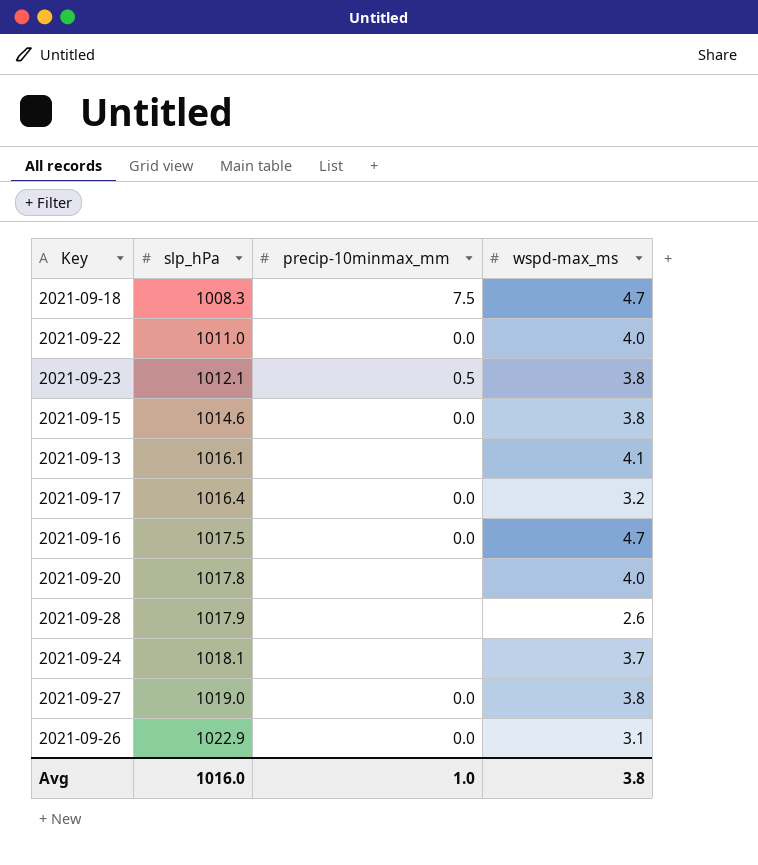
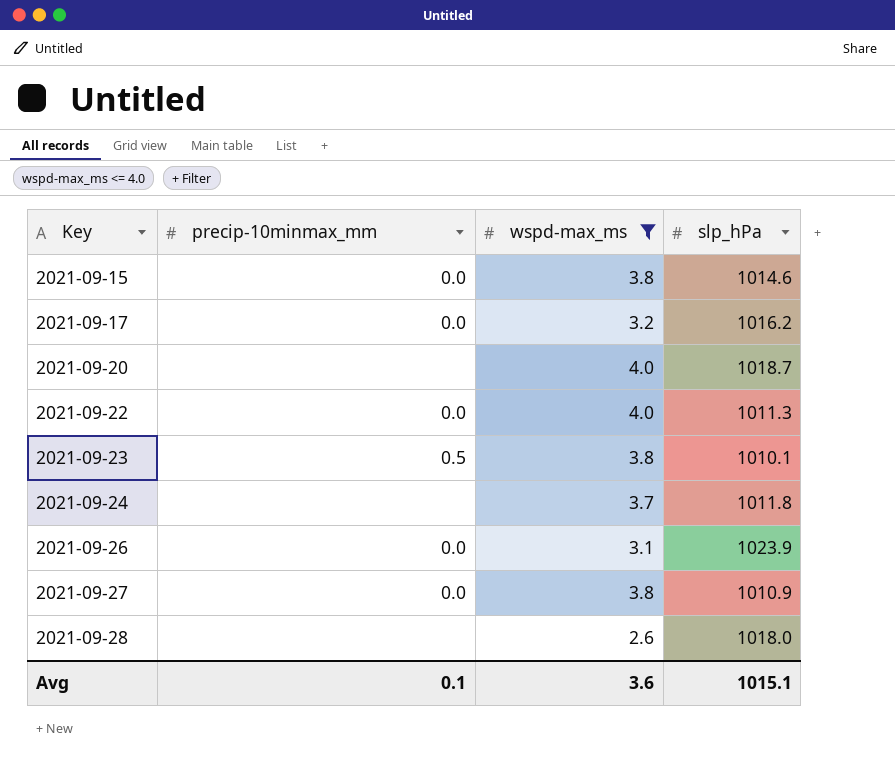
filter: none -> wspd-max_ms <= 4.0
row order: slp_hPa ascending -> Key ascending
column slp_hPa | position: 2 -> 4
2021-09-17 | slp_hPa: 1016.4 -> 1016.2
2021-09-20 | slp_hPa: 1017.8 -> 1018.7
2021-09-22 | slp_hPa: 1011.0 -> 1011.3
2021-09-23 | slp_hPa: 1012.1 -> 1010.1
2021-09-24 | slp_hPa: 1018.1 -> 1011.8
2021-09-26 | slp_hPa: 1022.9 -> 1023.9
2021-09-27 | slp_hPa: 1019.0 -> 1010.9
2021-09-28 | slp_hPa: 1017.9 -> 1018.0
Avg | precip-10minmax_mm: 1.0 -> 0.1
Avg | wspd-max_ms: 3.8 -> 3.6
Avg | slp_hPa: 1016.0 -> 1015.1

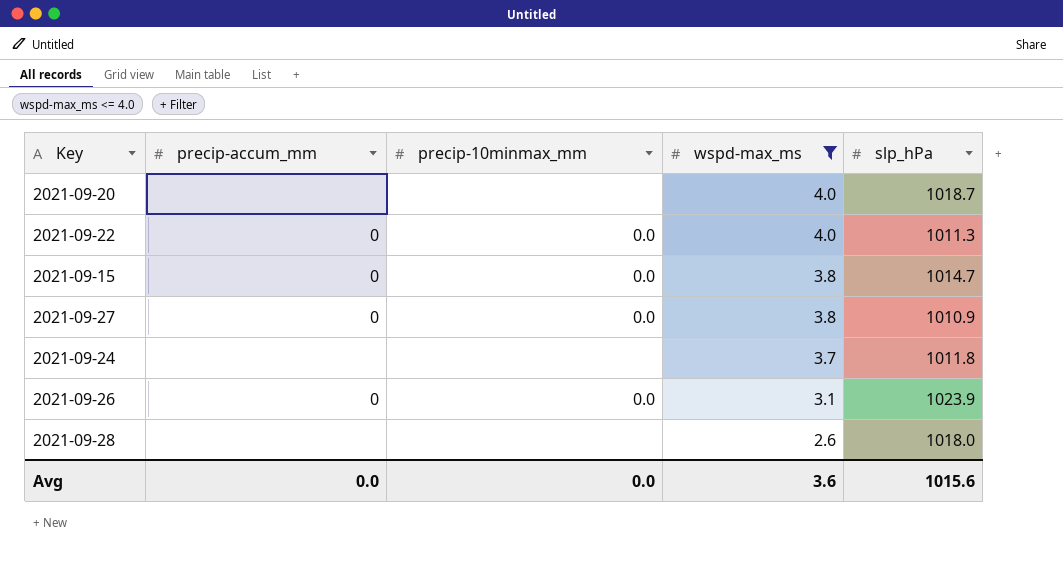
row order: Key ascending -> wspd-max_ms descending
column precip-accum_mm | position: none -> 2
row 2021-09-17: 0.0 | 3.2 | 1016.2 -> none
row 2021-09-23: 0.5 | 3.8 | 1010.1 -> none
2021-09-15 | slp_hPa: 1014.6 -> 1014.7
Avg | precip-10minmax_mm: 0.1 -> 0.0
Avg | slp_hPa: 1015.1 -> 1015.6

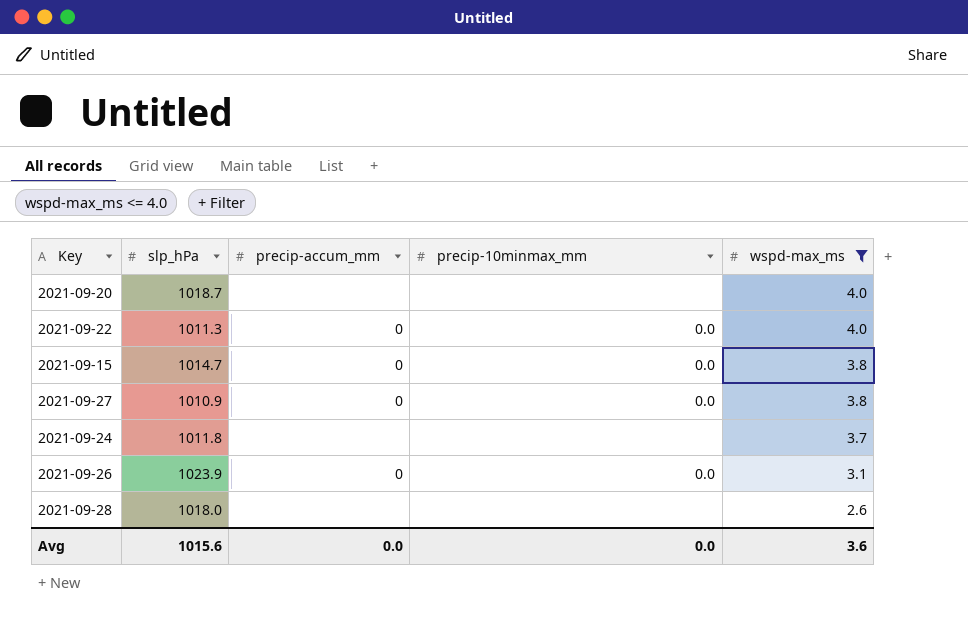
column slp_hPa | position: 5 -> 2

